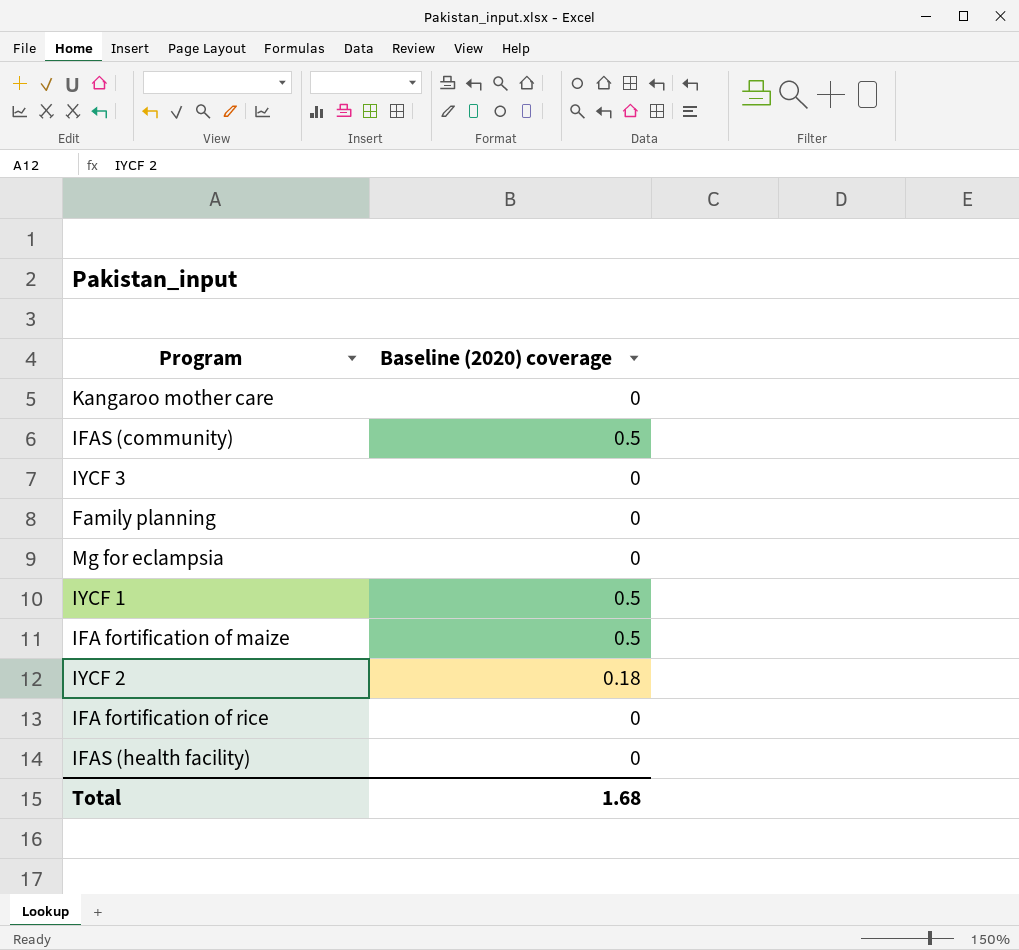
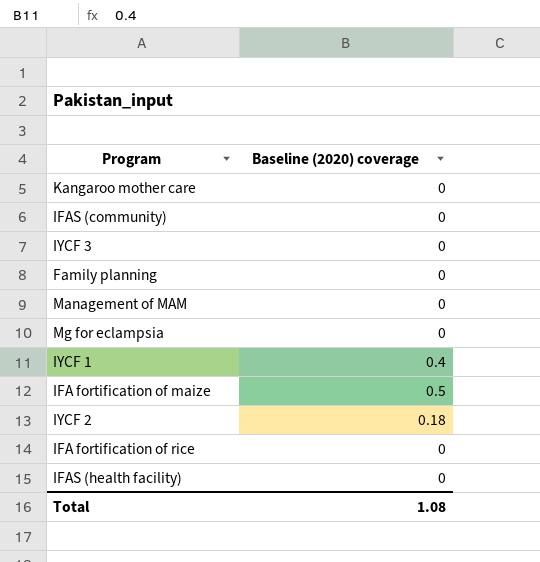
IFAS (community) | Baseline (2020) coverage: 0.5 -> 0
row Management of MAM: none -> 0
IYCF 1 | Baseline (2020) coverage: 0.5 -> 0.4
Total | Baseline (2020) coverage: 1.68 -> 1.08

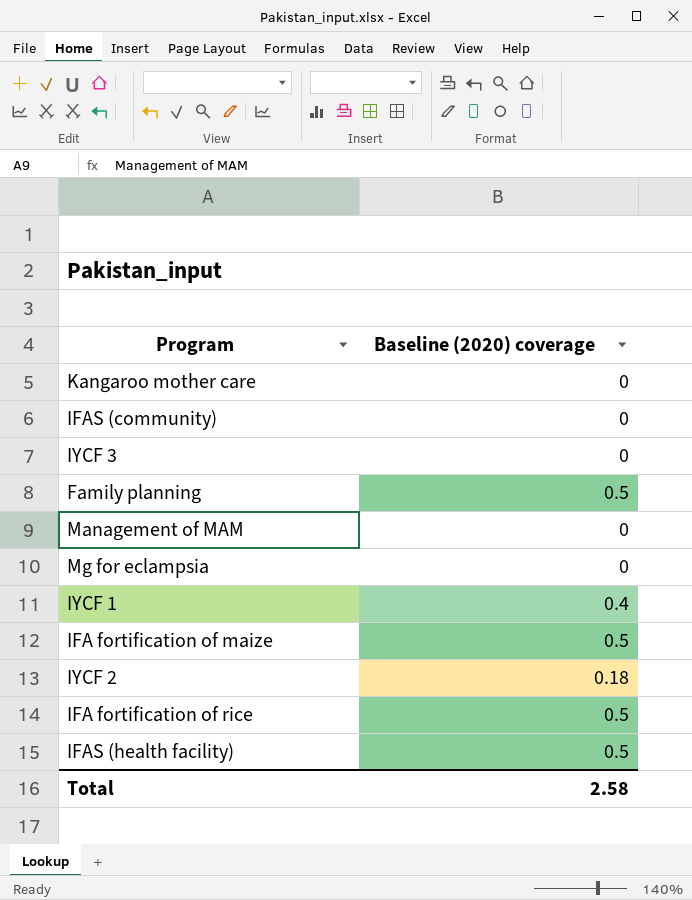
Family planning | Baseline (2020) coverage: 0 -> 0.5
IFA fortification of rice | Baseline (2020) coverage: 0 -> 0.5
IFAS (health facility) | Baseline (2020) coverage: 0 -> 0.5
Total | Baseline (2020) coverage: 1.08 -> 2.58

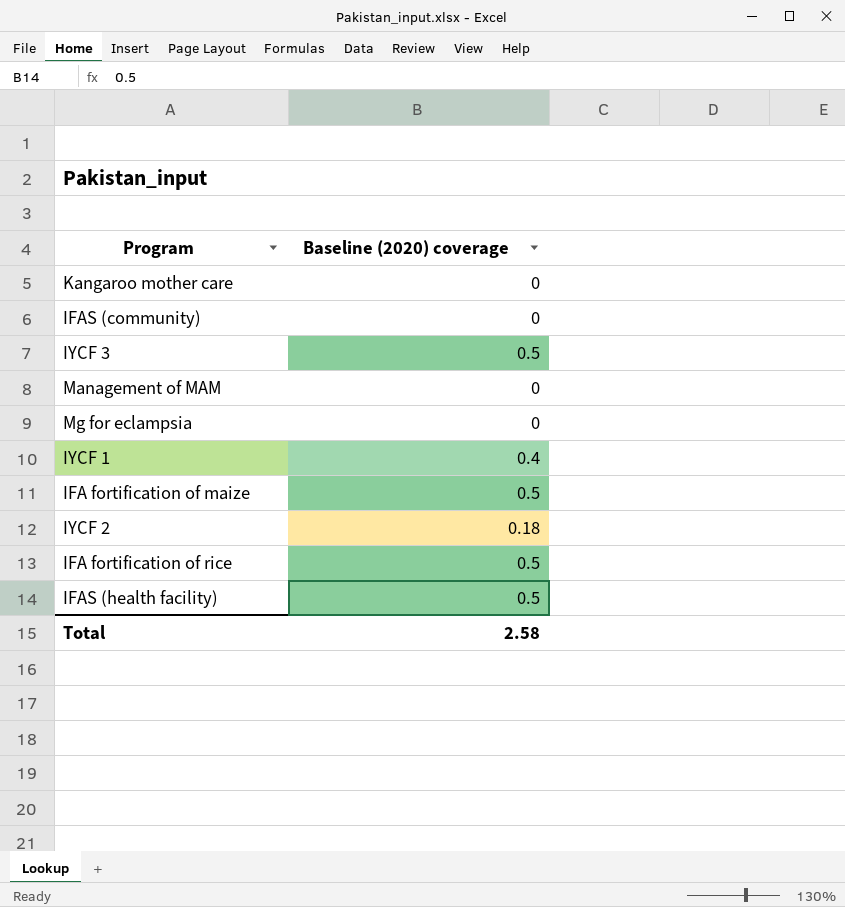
row Family planning: 0.5 -> none
IYCF 3 | Baseline (2020) coverage: 0 -> 0.5

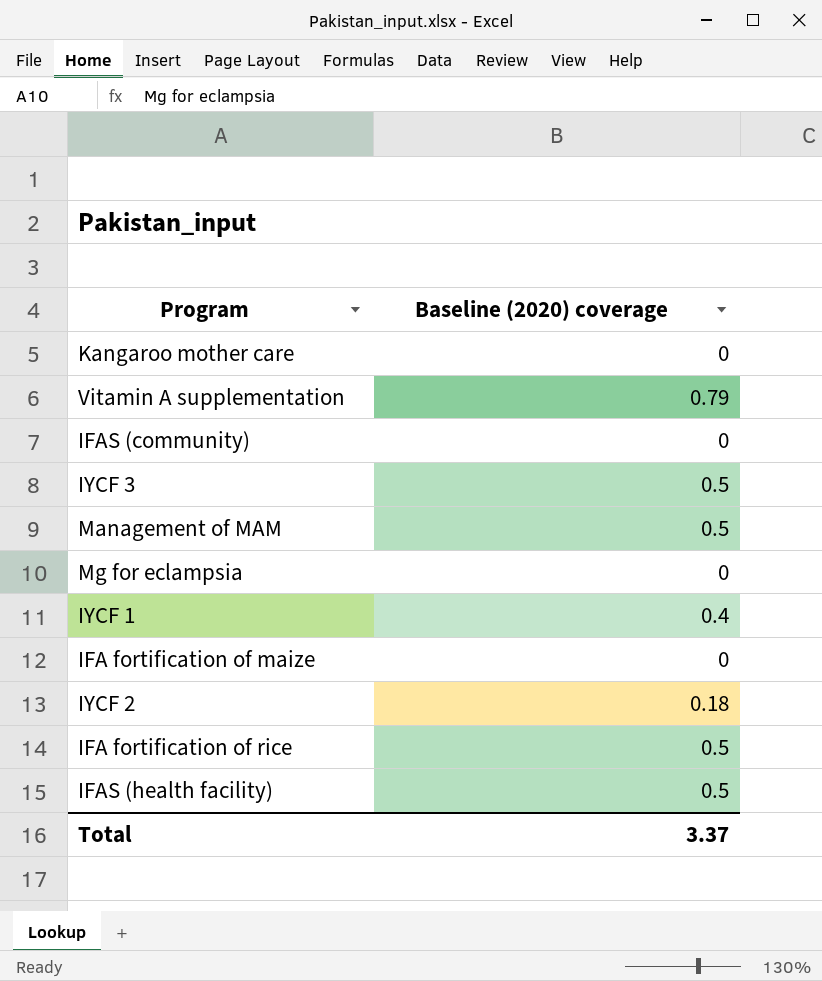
row Vitamin A supplementation: none -> 0.79
Management of MAM | Baseline (2020) coverage: 0 -> 0.5
IFA fortification of maize | Baseline (2020) coverage: 0.5 -> 0
Total | Baseline (2020) coverage: 2.58 -> 3.37

